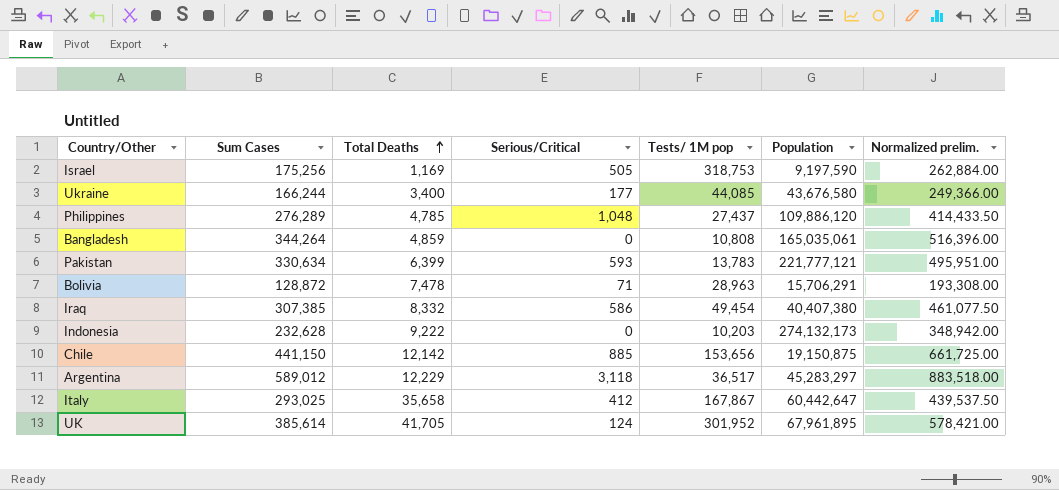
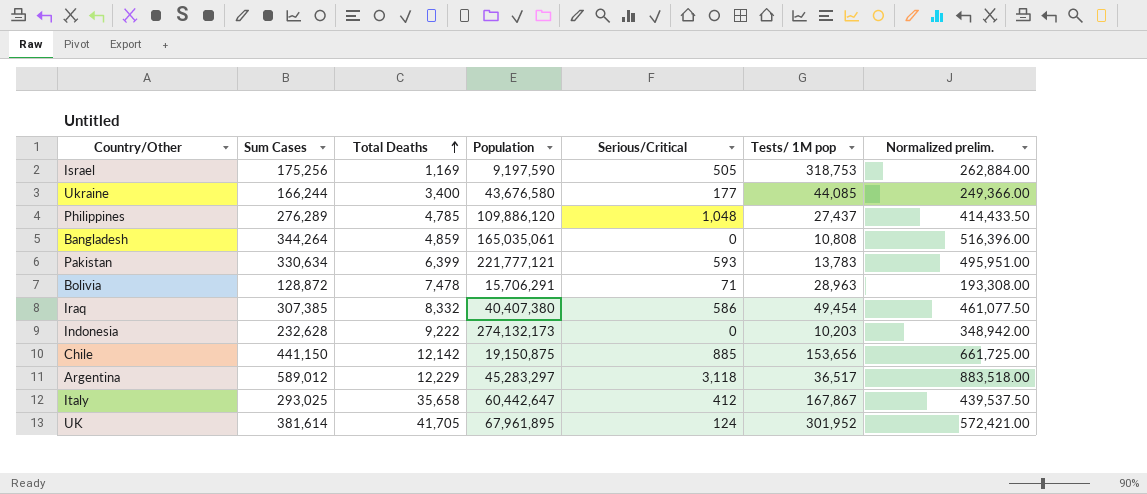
column Population | position: 6 -> 4
UK | Sum Cases: 385,614 -> 381,614
UK | Normalized prelim.: 578,421.00 -> 572,421.00

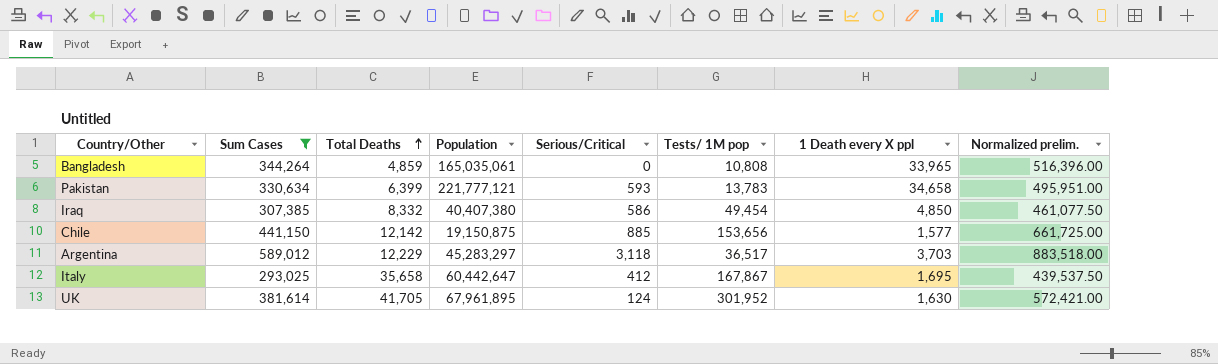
filter: none -> Sum Cases >= 293,025
column 1 Death every X ppl | formula: none -> [Population] / [Total Deaths]

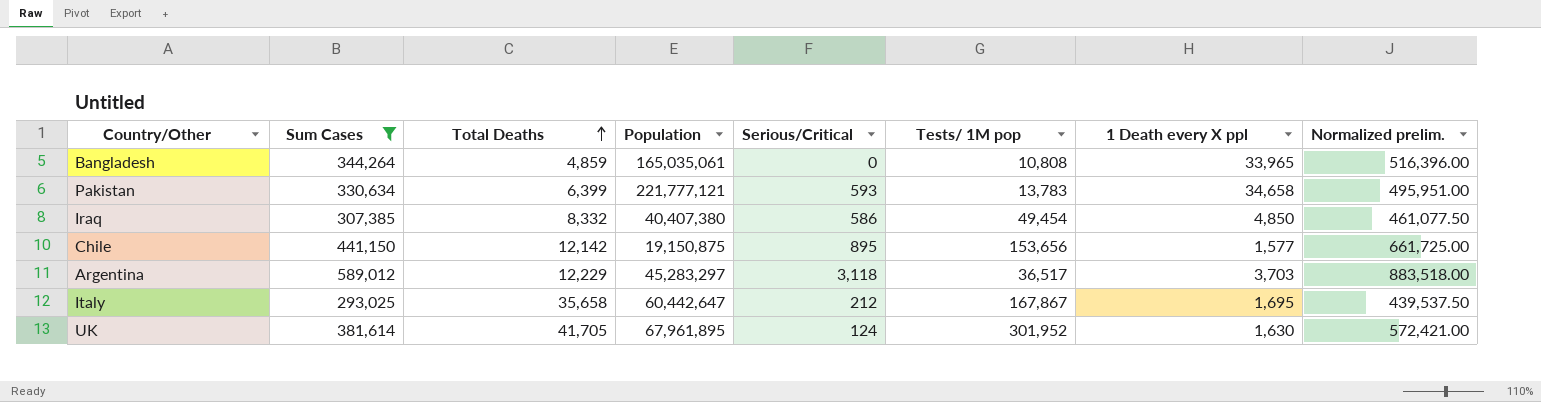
Chile | Serious/Critical: 885 -> 895
Italy | Serious/Critical: 412 -> 212

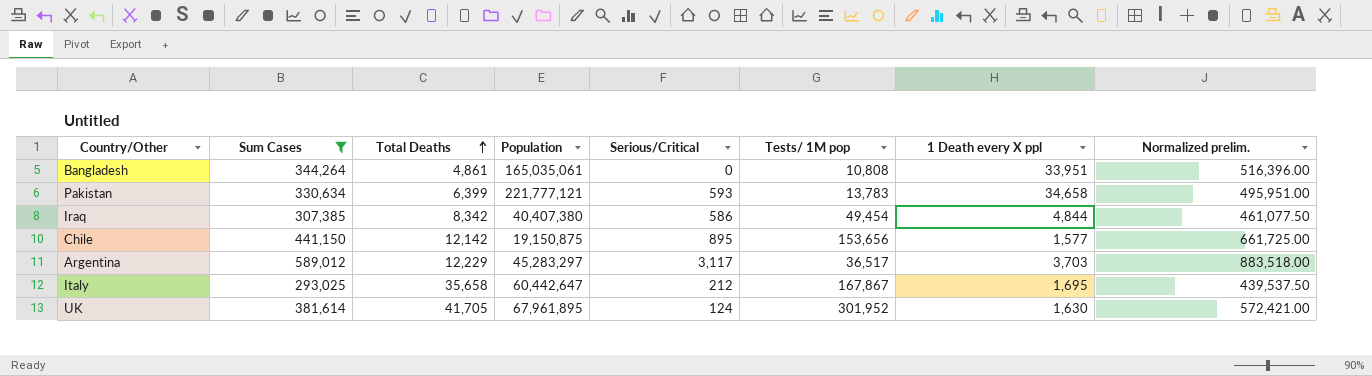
Bangladesh | Total Deaths: 4,859 -> 4,861
Bangladesh | 1 Death every X ppl: 33,965 -> 33,951
Iraq | Total Deaths: 8,332 -> 8,342
Iraq | 1 Death every X ppl: 4,850 -> 4,844
Argentina | Serious/Critical: 3,118 -> 3,117

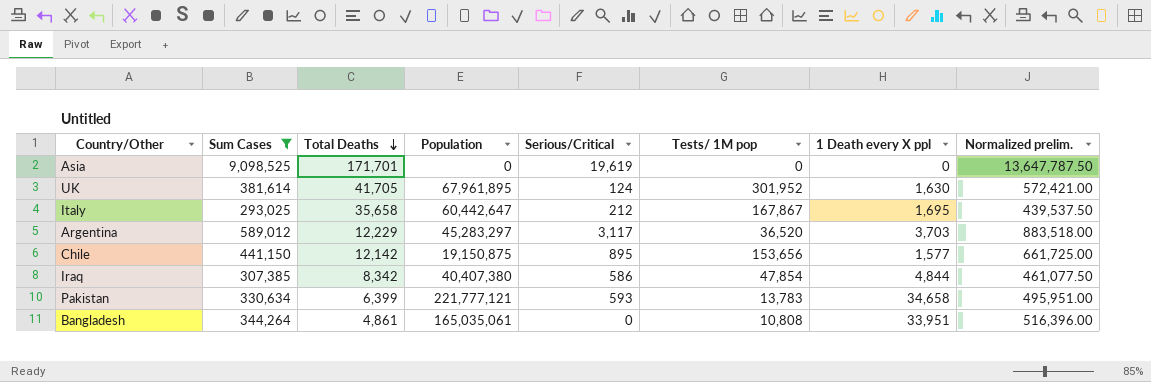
row order: Total Deaths ascending -> Total Deaths descending
row Asia: none -> 9,098,525 | 171,701 | 0 | 19,619 | 0 | 0 | 13,647,787.50
Argentina | Tests/ 1M pop: 36,517 -> 36,520
Iraq | Tests/ 1M pop: 49,454 -> 47,854

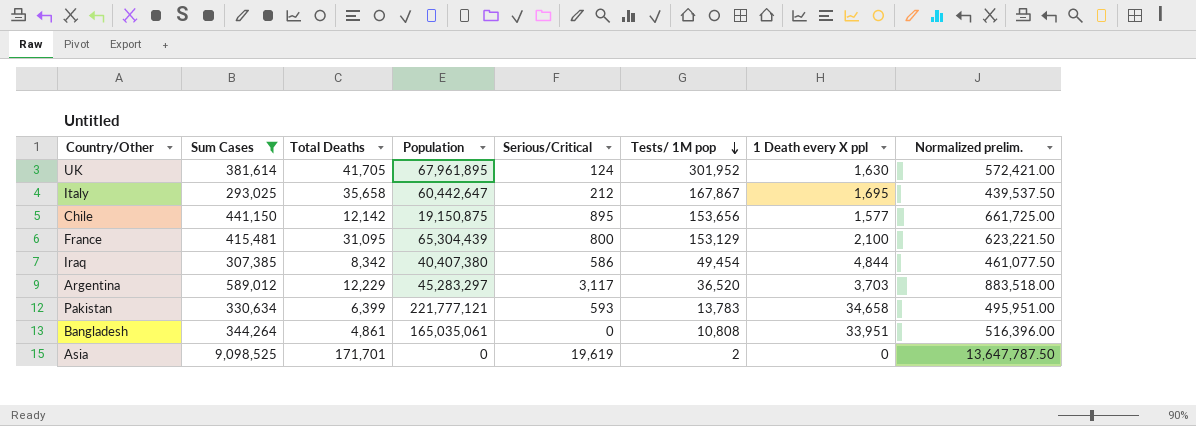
row order: Total Deaths descending -> Tests/ 1M pop descending
row France: none -> 415,481 | 31,095 | 65,304,439 | 800 | 153,129 | 2,100 | 623,221.50
Iraq | Tests/ 1M pop: 47,854 -> 49,454
Asia | Tests/ 1M pop: 0 -> 2

